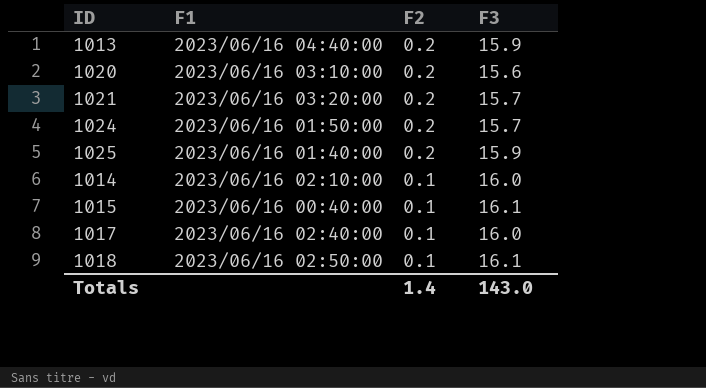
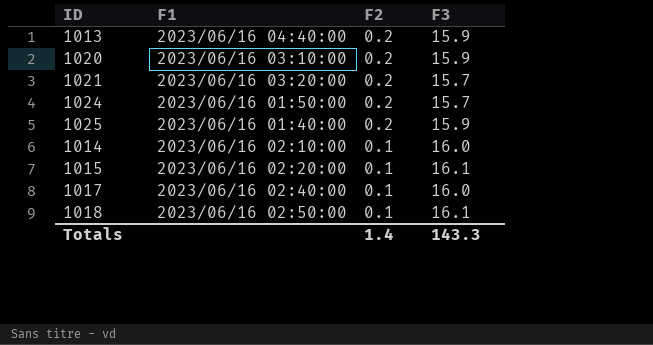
1020 | F3: 15.6 -> 15.9
1015 | F1: 2023/06/16 00:40:00 -> 2023/06/16 02:20:00
Totals | F3: 143.0 -> 143.3

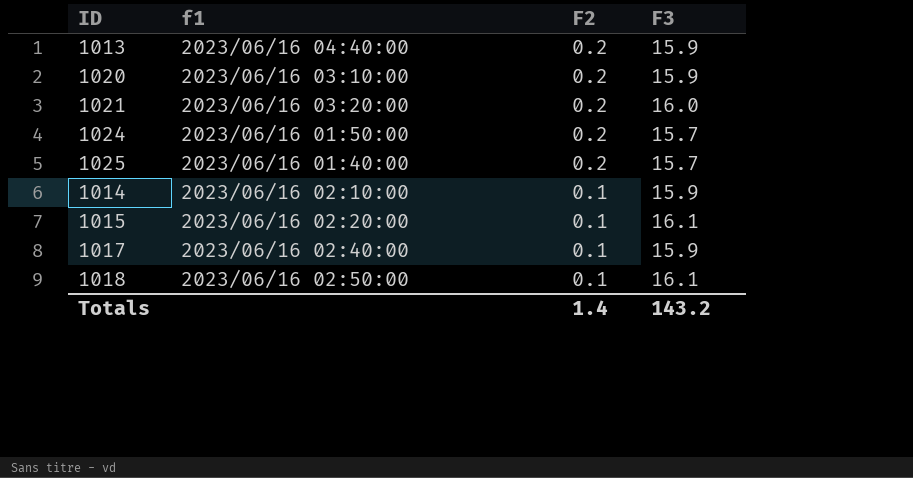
column name: F1 -> f1
1021 | F3: 15.7 -> 16.0
1025 | F3: 15.9 -> 15.7
1014 | F3: 16.0 -> 15.9
1017 | F3: 16.0 -> 15.9
Totals | F3: 143.3 -> 143.2

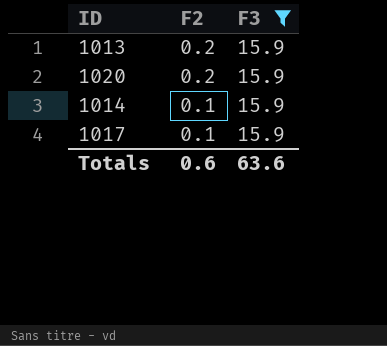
filter: none -> F3 = 15.9
column f1 | position: 2 -> none
Totals | F2: 1.4 -> 0.6
Totals | F3: 143.2 -> 63.6

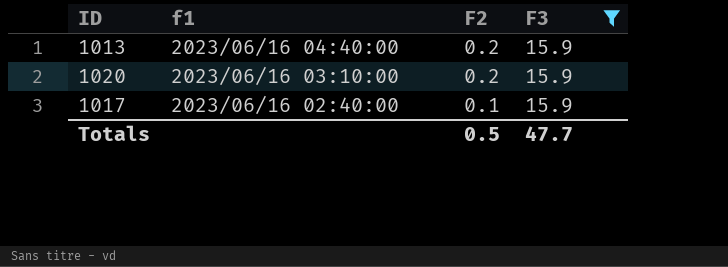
column f1 | position: none -> 2
row 1014: 0.1 | 15.9 -> none
Totals | F2: 0.6 -> 0.5
Totals | F3: 63.6 -> 47.7

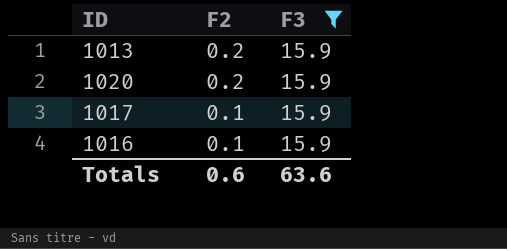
column f1 | position: 2 -> none
row 1016: none -> 0.1 | 15.9
Totals | F2: 0.5 -> 0.6
Totals | F3: 47.7 -> 63.6

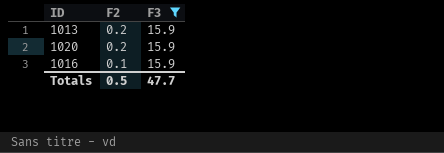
row 1017: 0.1 | 15.9 -> none
Totals | F2: 0.6 -> 0.5
Totals | F3: 63.6 -> 47.7

